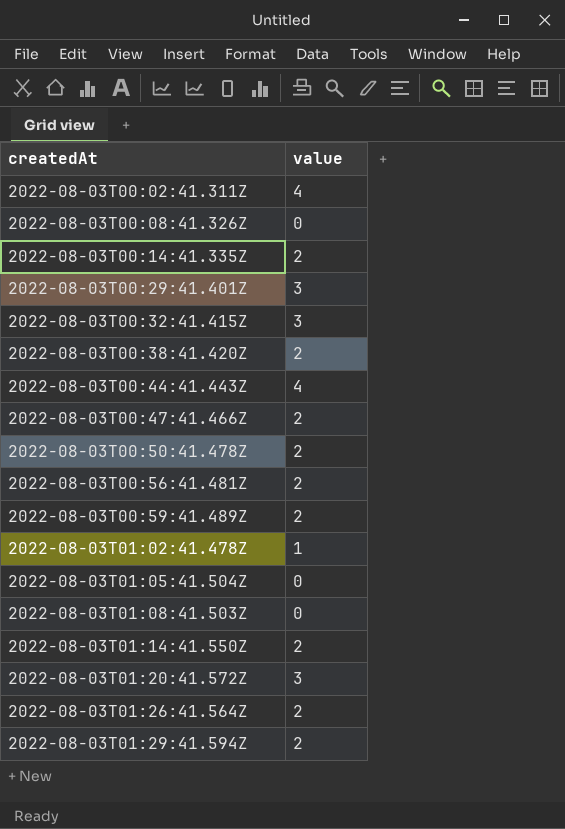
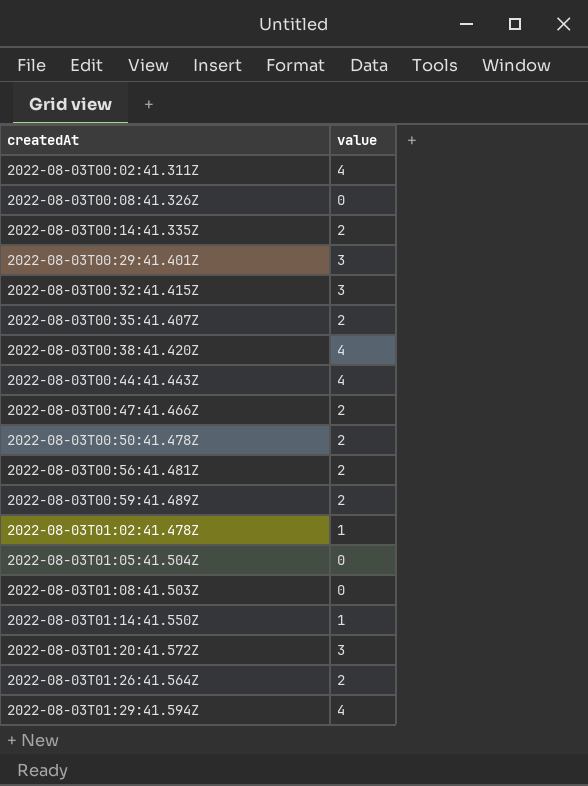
row 2022-08-03T00:35:41.407Z: none -> 2
2022-08-03T00:38:41.420Z | value: 2 -> 4
2022-08-03T01:14:41.550Z | value: 2 -> 1
2022-08-03T01:29:41.594Z | value: 2 -> 4

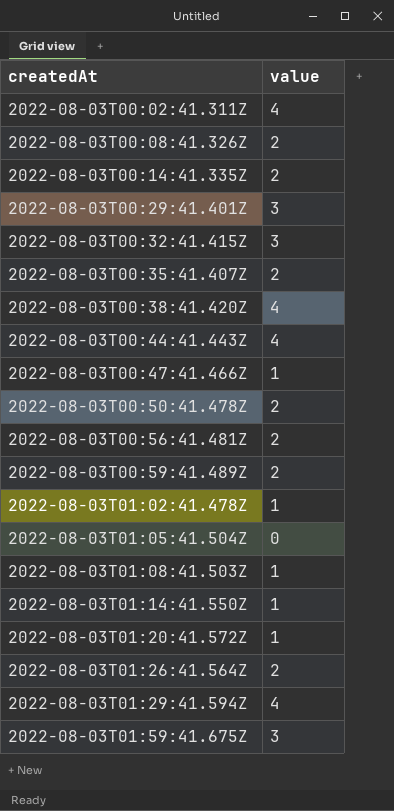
2022-08-03T00:08:41.326Z | value: 0 -> 2
2022-08-03T00:47:41.466Z | value: 2 -> 1
2022-08-03T01:08:41.503Z | value: 0 -> 1
2022-08-03T01:20:41.572Z | value: 3 -> 1
row 2022-08-03T01:59:41.675Z: none -> 3

